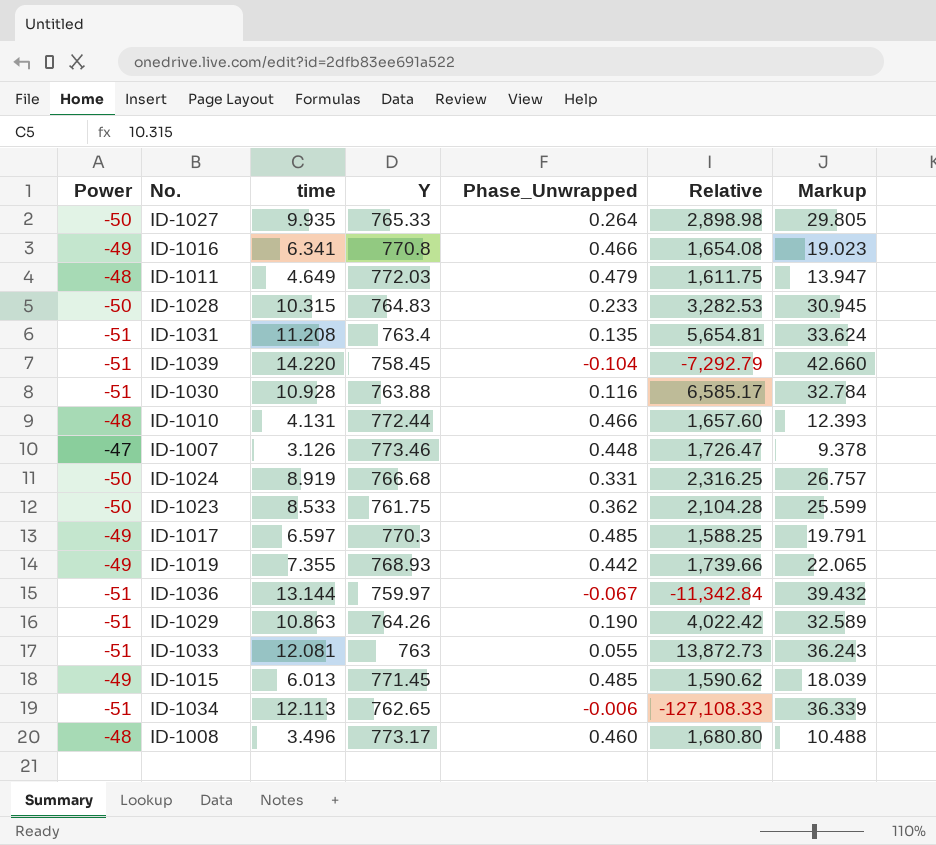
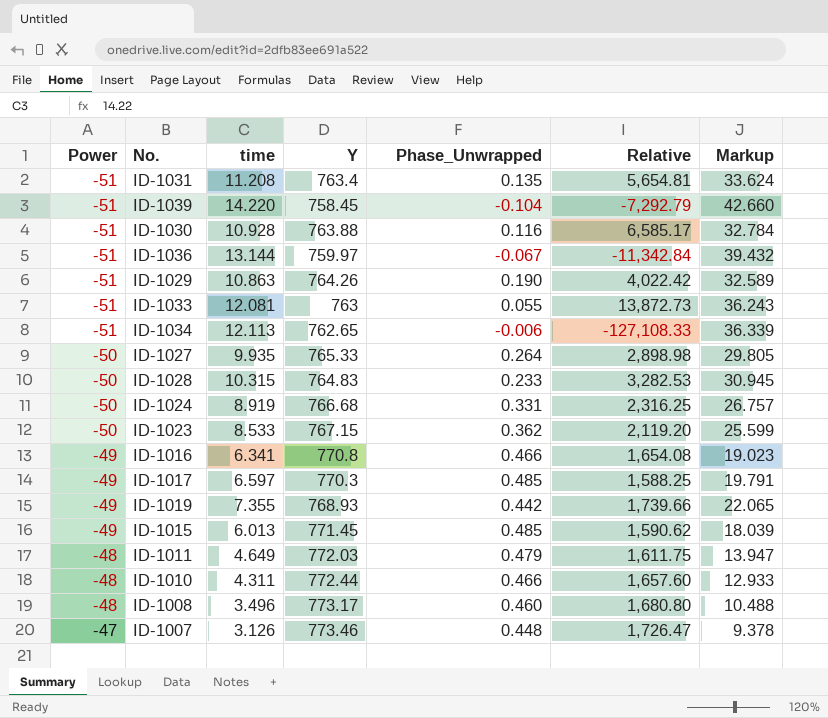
row order: none -> Power ascending
ID-1023 | Y: 761.75 -> 767.15
ID-1023 | Relative: 2,104.28 -> 2,119.20
ID-1010 | time: 4.131 -> 4.311
ID-1010 | Markup: 12.393 -> 12.933

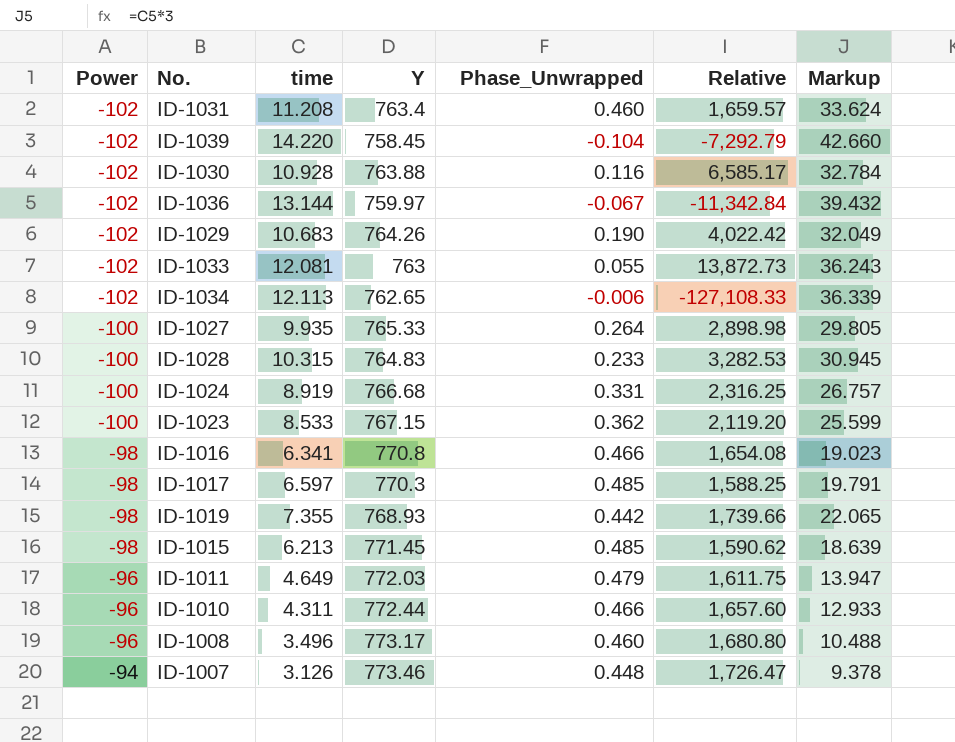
ID-1031 | Power: -51 -> -102
ID-1031 | Phase_Unwrapped: 0.135 -> 0.460
ID-1031 | Relative: 5,654.81 -> 1,659.57
ID-1039 | Power: -51 -> -102
ID-1030 | Power: -51 -> -102
ID-1036 | Power: -51 -> -102
ID-1029 | Power: -51 -> -102
ID-1029 | time: 10.863 -> 10.683
ID-1029 | Markup: 32.589 -> 32.049
ID-1033 | Power: -51 -> -102
ID-1034 | Power: -51 -> -102
ID-1027 | Power: -50 -> -100
ID-1028 | Power: -50 -> -100
ID-1024 | Power: -50 -> -100
ID-1023 | Power: -50 -> -100
ID-1016 | Power: -49 -> -98
ID-1017 | Power: -49 -> -98
ID-1019 | Power: -49 -> -98
ID-1015 | Power: -49 -> -98
ID-1015 | time: 6.013 -> 6.213
ID-1015 | Markup: 18.039 -> 18.639
ID-1011 | Power: -48 -> -96
ID-1010 | Power: -48 -> -96
ID-1008 | Power: -48 -> -96
ID-1007 | Power: -47 -> -94

